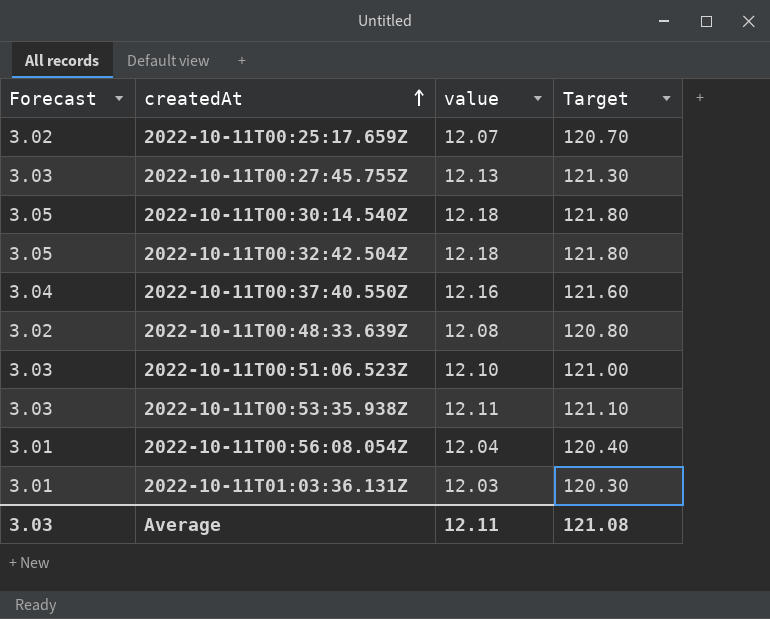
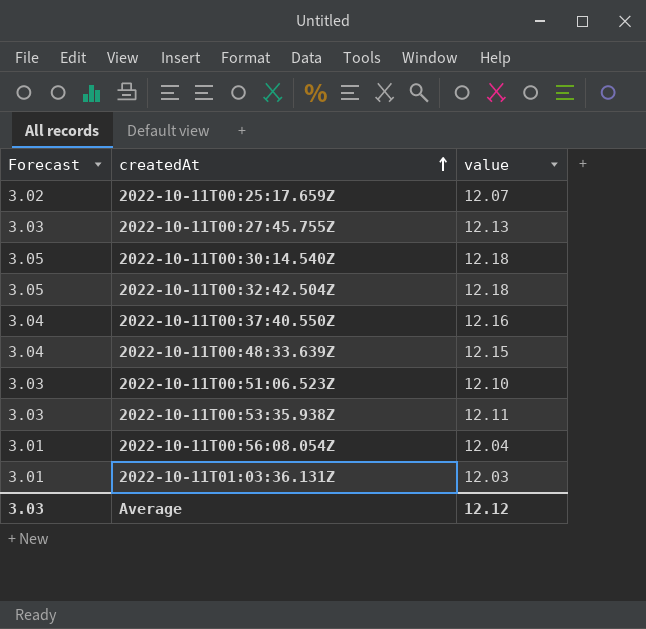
column Target | formula: [value] * 10 -> none
2022-10-11T00:48:33.639Z | Forecast: 3.02 -> 3.04
2022-10-11T00:48:33.639Z | value: 12.08 -> 12.15
Average | value: 12.11 -> 12.12

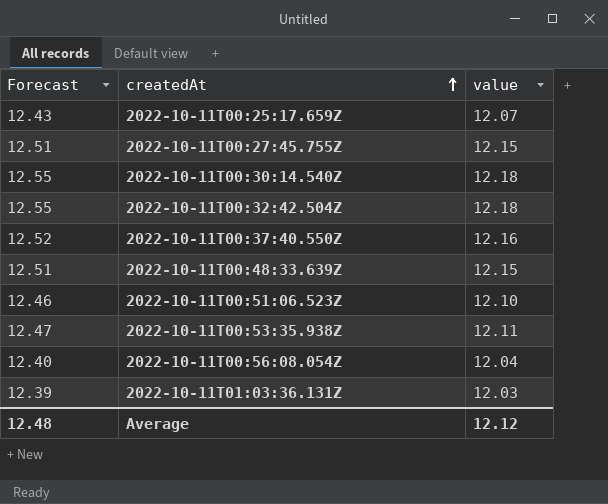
column Forecast | formula: [value] * 0.25 -> [value] * 1.03
2022-10-11T00:27:45.755Z | value: 12.13 -> 12.15
Average | Forecast: 3.03 -> 12.48

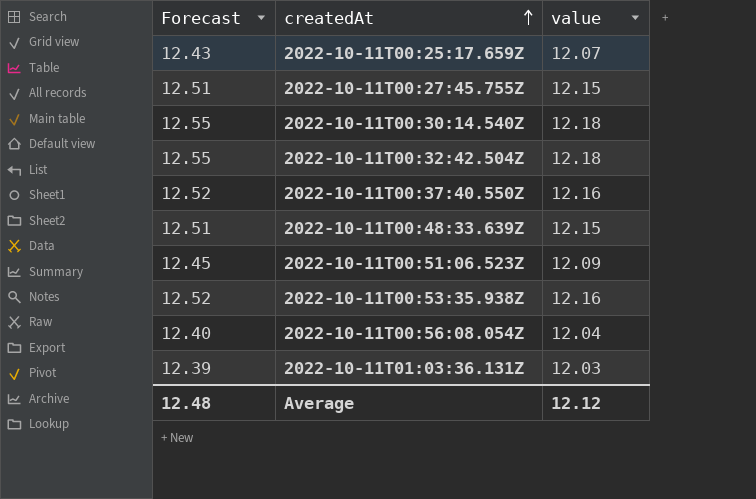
2022-10-11T00:51:06.523Z | Forecast: 12.46 -> 12.45
2022-10-11T00:51:06.523Z | value: 12.10 -> 12.09
2022-10-11T00:53:35.938Z | Forecast: 12.47 -> 12.52
2022-10-11T00:53:35.938Z | value: 12.11 -> 12.16

